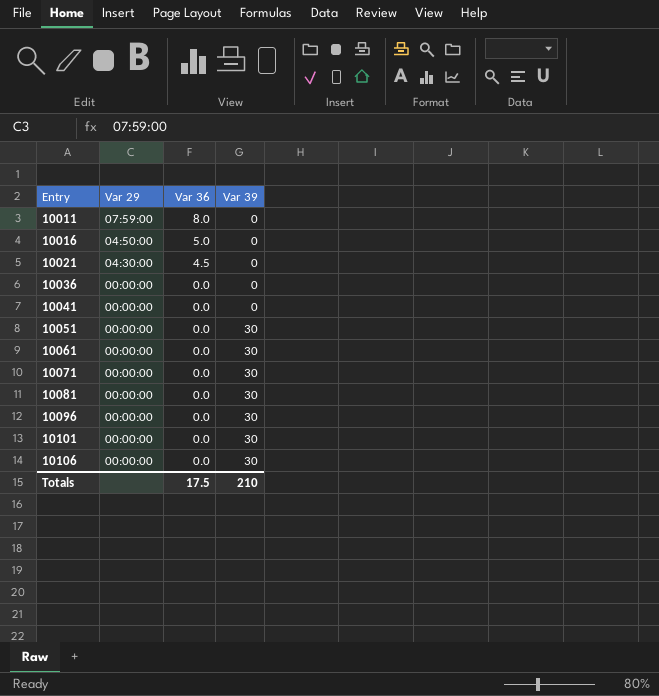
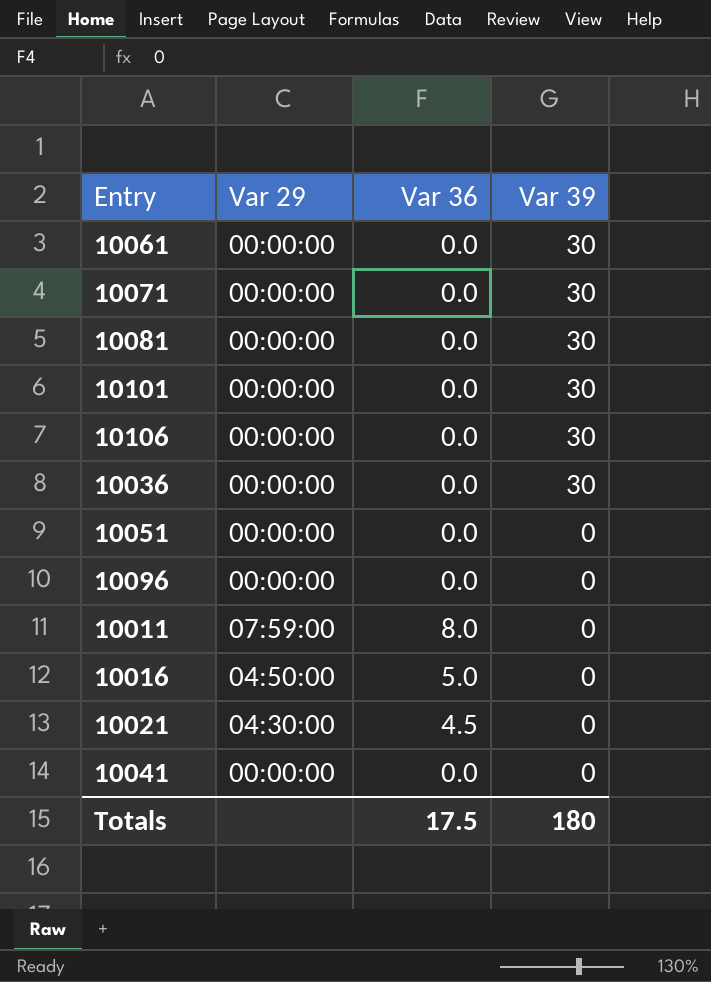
row order: Entry ascending -> Var 39 descending
10036 | Var 39: 0 -> 30
10051 | Var 39: 30 -> 0
10096 | Var 39: 30 -> 0
Totals | Var 39: 210 -> 180

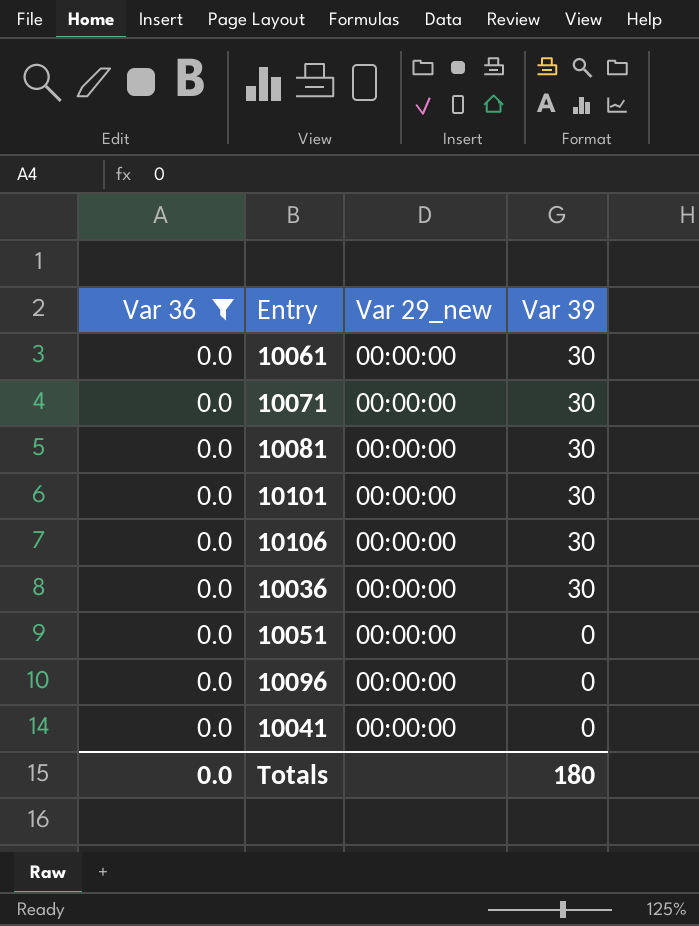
filter: none -> Var 36 = 0.0
column Var 36 | position: 3 -> 1
column name: Var 29 -> Var 29_new
Totals | Var 36: 17.5 -> 0.0

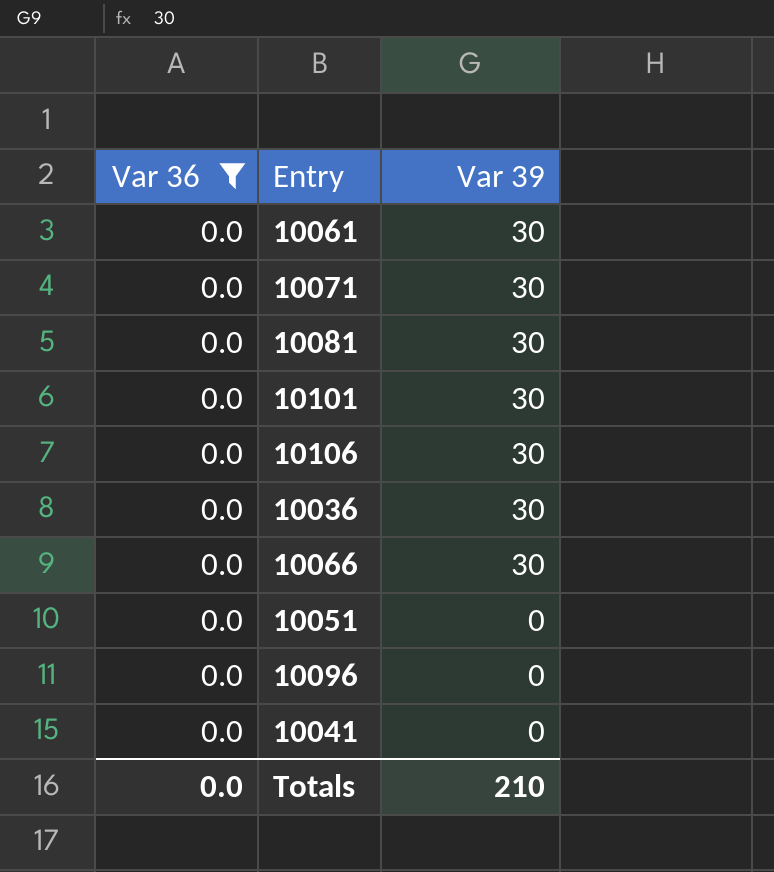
column Var 29_new | position: 3 -> none
row 10066: none -> 0.0 | 30
Totals | Var 39: 180 -> 210

